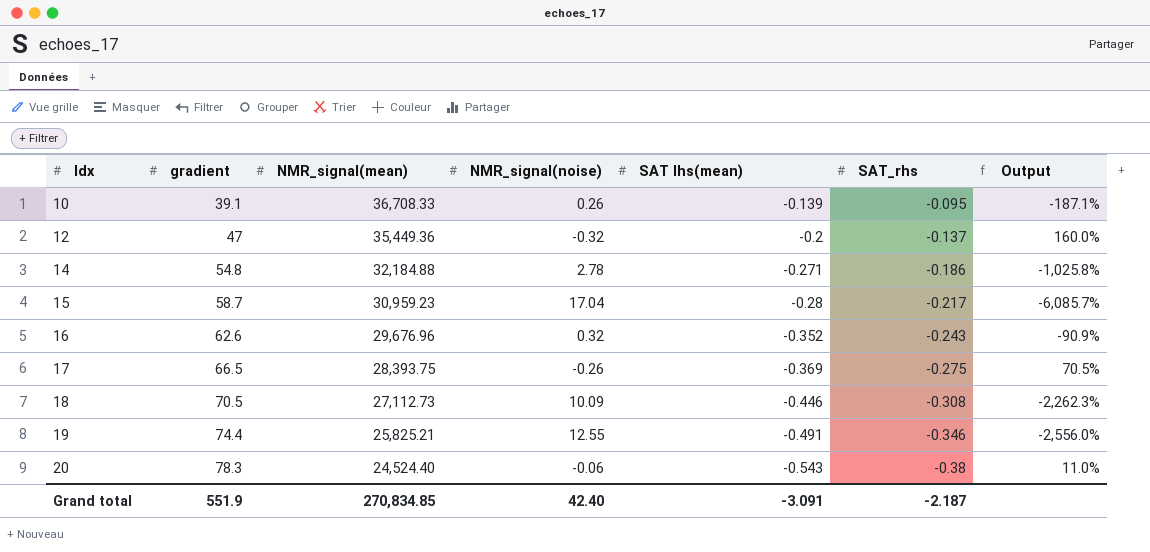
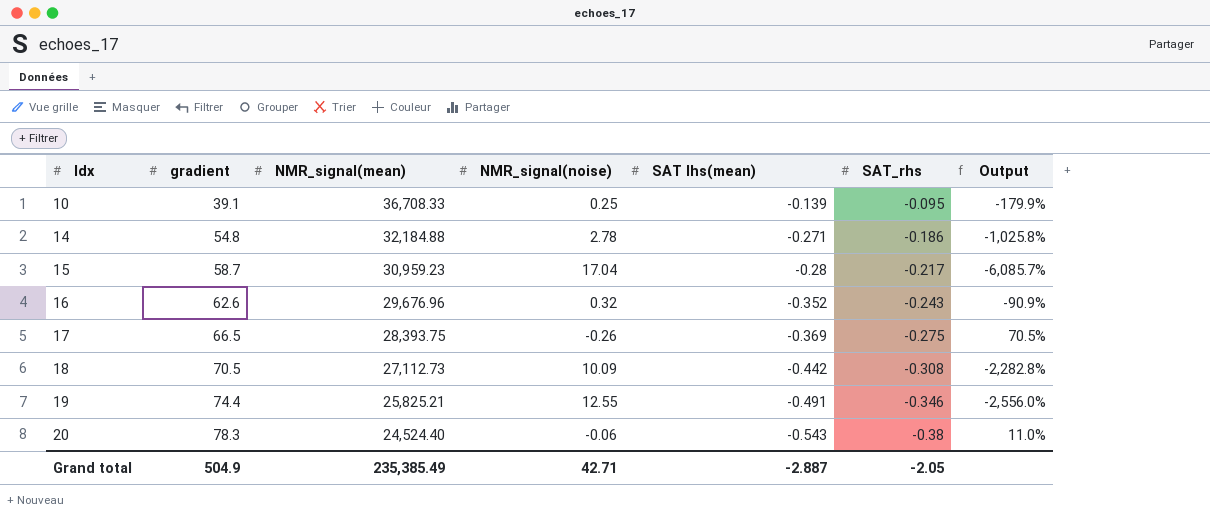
row 12: 47 | 35,449.36 | -0.32 | -0.2 | -0.137 | 160.0% -> none
10 | NMR_signal(noise): 0.26 -> 0.25
10 | Output: -187.1% -> -179.9%
18 | SAT lhs(mean): -0.446 -> -0.442
18 | Output: -2,262.3% -> -2,282.8%
Grand total | gradient: 551.9 -> 504.9
Grand total | NMR_signal(mean): 270,834.85 -> 235,385.49
Grand total | NMR_signal(noise): 42.40 -> 42.71
Grand total | SAT lhs(mean): -3.091 -> -2.887
Grand total | SAT_rhs: -2.187 -> -2.05

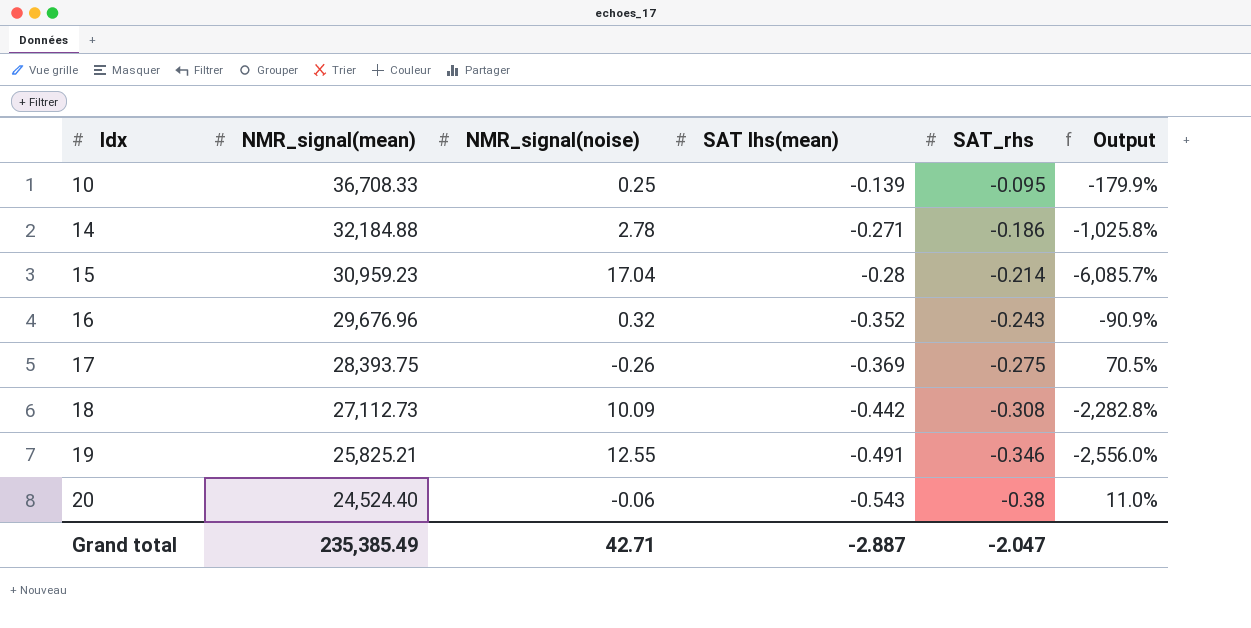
column gradient | position: 2 -> none
15 | SAT_rhs: -0.217 -> -0.214
Grand total | SAT_rhs: -2.05 -> -2.047

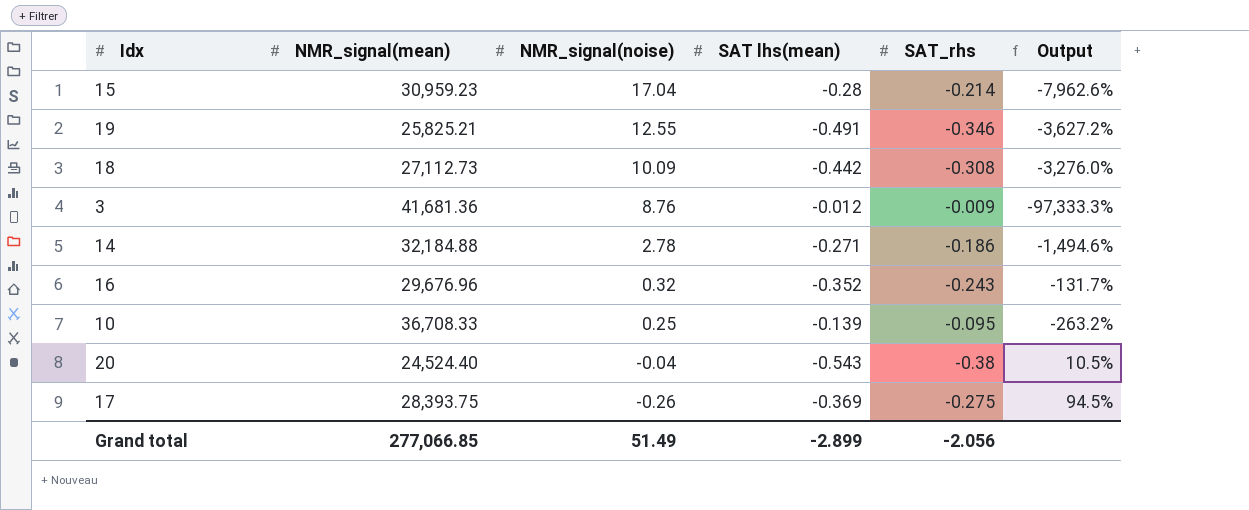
row order: Idx ascending -> NMR_signal(noise) descending
column Output | formula: [NMR_signal(noise)] / [SAT lhs(mean)] -> [NMR_signal(noise)] / [SAT_rhs]
row 3: none -> 41,681.36 | 8.76 | -0.012 | -0.009 | -97,333.3%
20 | NMR_signal(noise): -0.06 -> -0.04
Grand total | NMR_signal(mean): 235,385.49 -> 277,066.85
Grand total | NMR_signal(noise): 42.71 -> 51.49
Grand total | SAT lhs(mean): -2.887 -> -2.899
Grand total | SAT_rhs: -2.047 -> -2.056

